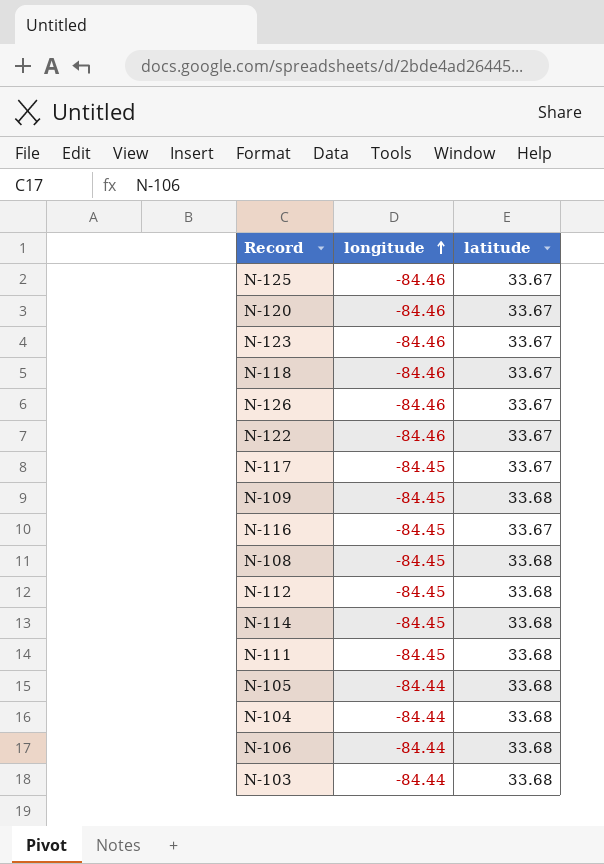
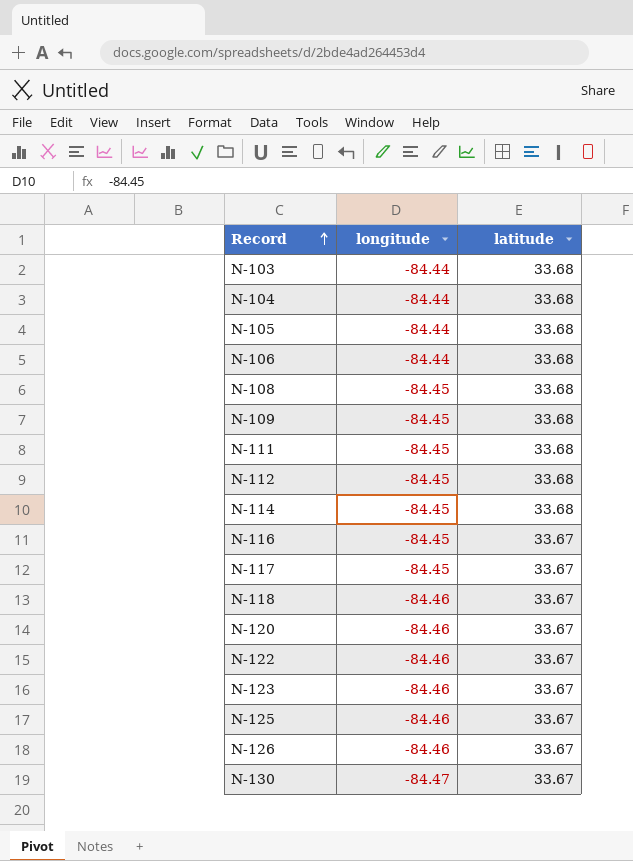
row order: longitude ascending -> Record ascending
row N-130: none -> -84.47 | 33.67

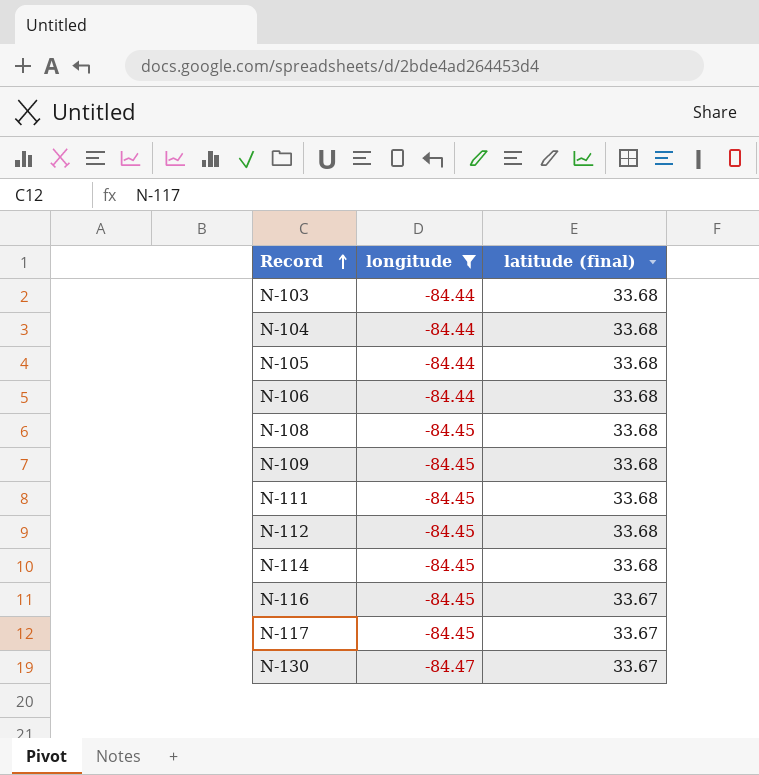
filter: none -> longitude != -84.46
column name: latitude -> latitude (final)

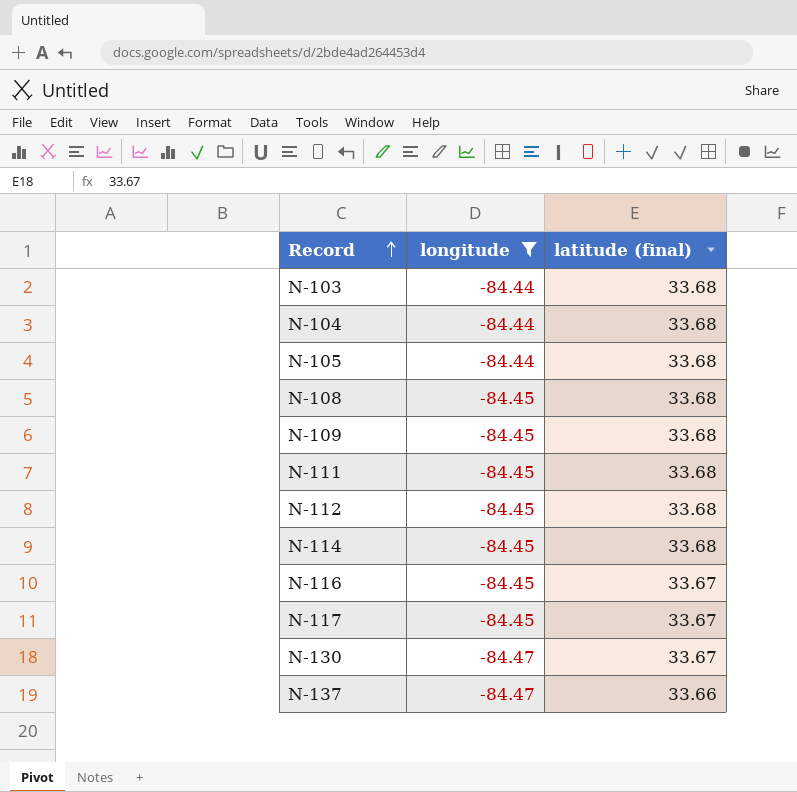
row N-106: -84.44 | 33.68 -> none
row N-137: none -> -84.47 | 33.66

